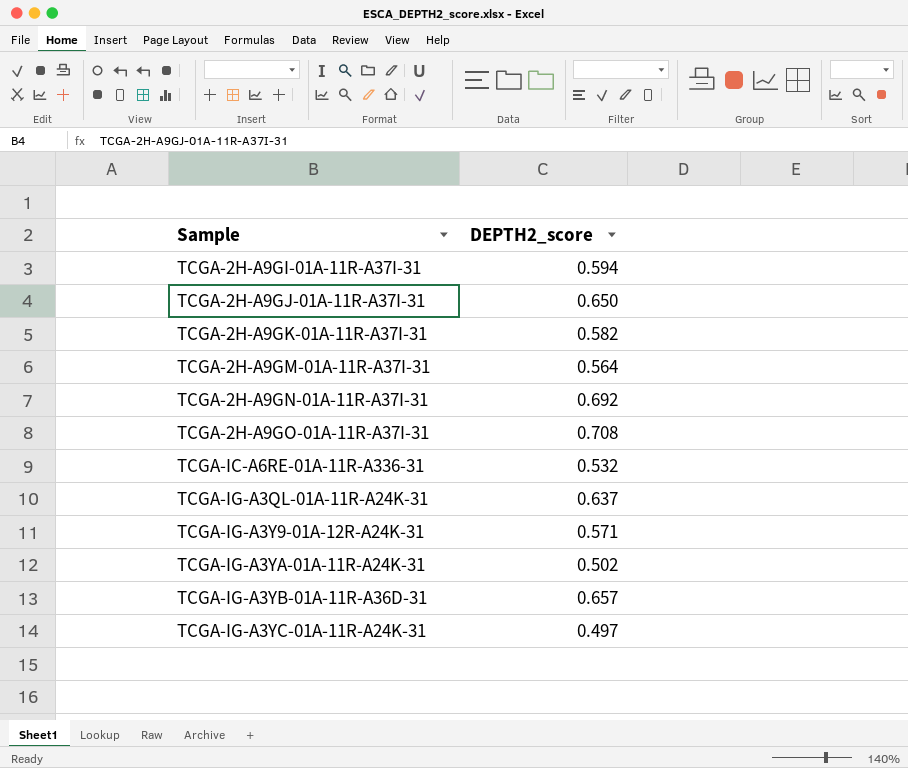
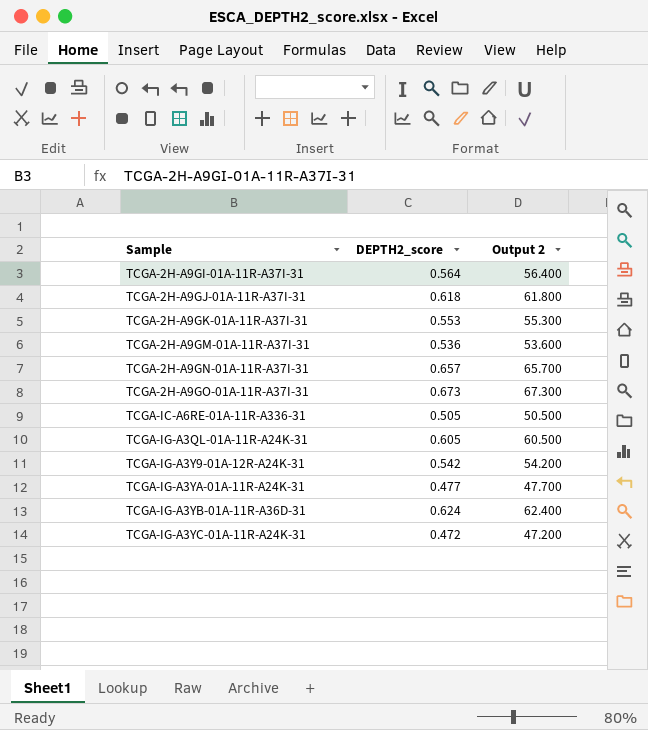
column Output 2 | formula: none -> [DEPTH2_score] * 100
TCGA-2H-A9GI-01A-11R-A37I-31 | DEPTH2_score: 0.594 -> 0.564
TCGA-2H-A9GJ-01A-11R-A37I-31 | DEPTH2_score: 0.650 -> 0.618
TCGA-2H-A9GK-01A-11R-A37I-31 | DEPTH2_score: 0.582 -> 0.553
TCGA-2H-A9GM-01A-11R-A37I-31 | DEPTH2_score: 0.564 -> 0.536
TCGA-2H-A9GN-01A-11R-A37I-31 | DEPTH2_score: 0.692 -> 0.657
TCGA-2H-A9GO-01A-11R-A37I-31 | DEPTH2_score: 0.708 -> 0.673
TCGA-IC-A6RE-01A-11R-A336-31 | DEPTH2_score: 0.532 -> 0.505
TCGA-IG-A3QL-01A-11R-A24K-31 | DEPTH2_score: 0.637 -> 0.605
TCGA-IG-A3Y9-01A-12R-A24K-31 | DEPTH2_score: 0.571 -> 0.542
TCGA-IG-A3YA-01A-11R-A24K-31 | DEPTH2_score: 0.502 -> 0.477
TCGA-IG-A3YB-01A-11R-A36D-31 | DEPTH2_score: 0.657 -> 0.624
TCGA-IG-A3YC-01A-11R-A24K-31 | DEPTH2_score: 0.497 -> 0.472

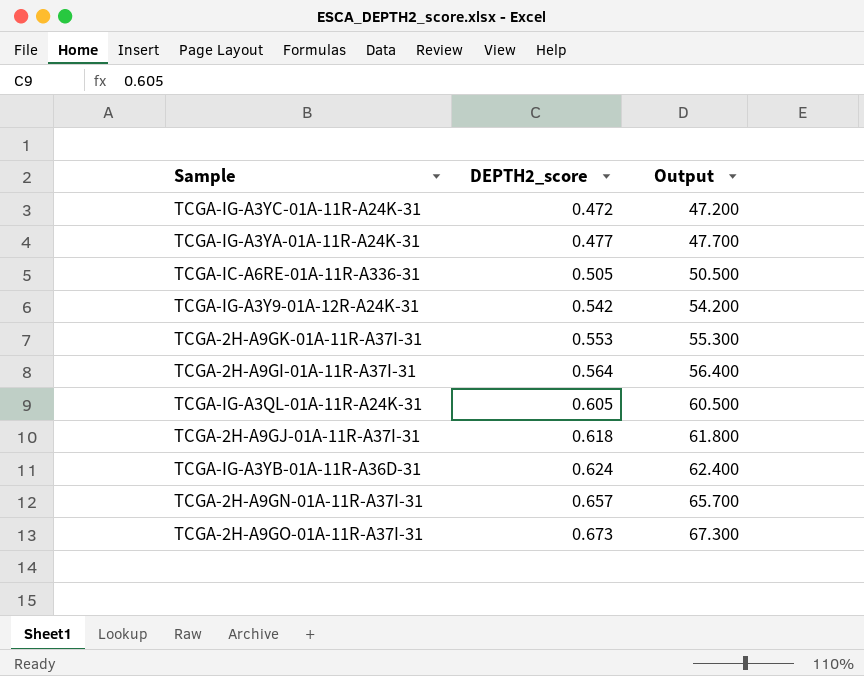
row order: Sample ascending -> DEPTH2_score ascending
column name: Output 2 -> Output
row TCGA-2H-A9GM-01A-11R-A37I-31: 0.536 | 53.600 -> none

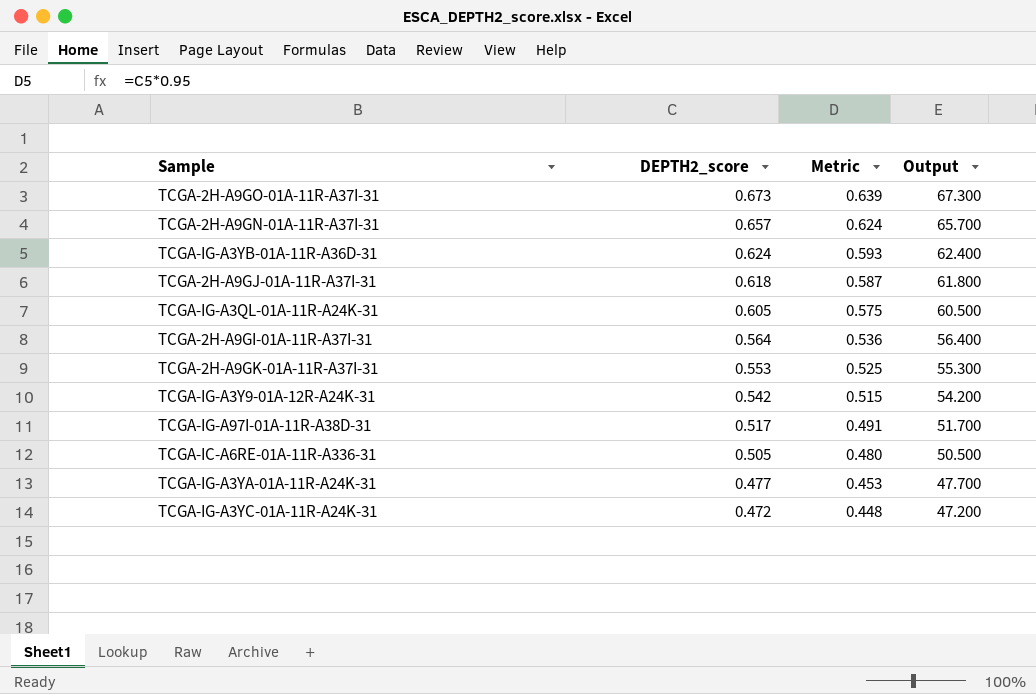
row order: DEPTH2_score ascending -> DEPTH2_score descending
column Metric | formula: none -> [DEPTH2_score] * 0.95
row TCGA-IG-A97I-01A-11R-A38D-31: none -> 0.517 | 0.491 | 51.700

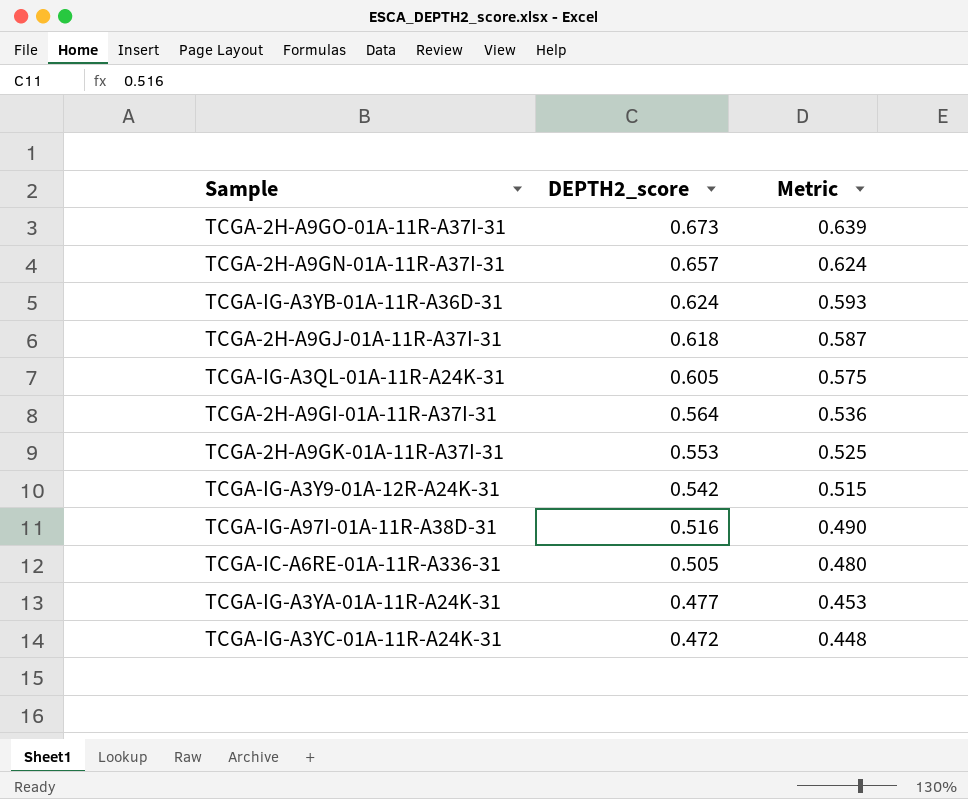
column Output | formula: [DEPTH2_score] * 100 -> none
TCGA-IG-A97I-01A-11R-A38D-31 | DEPTH2_score: 0.517 -> 0.516
TCGA-IG-A97I-01A-11R-A38D-31 | Metric: 0.491 -> 0.490

